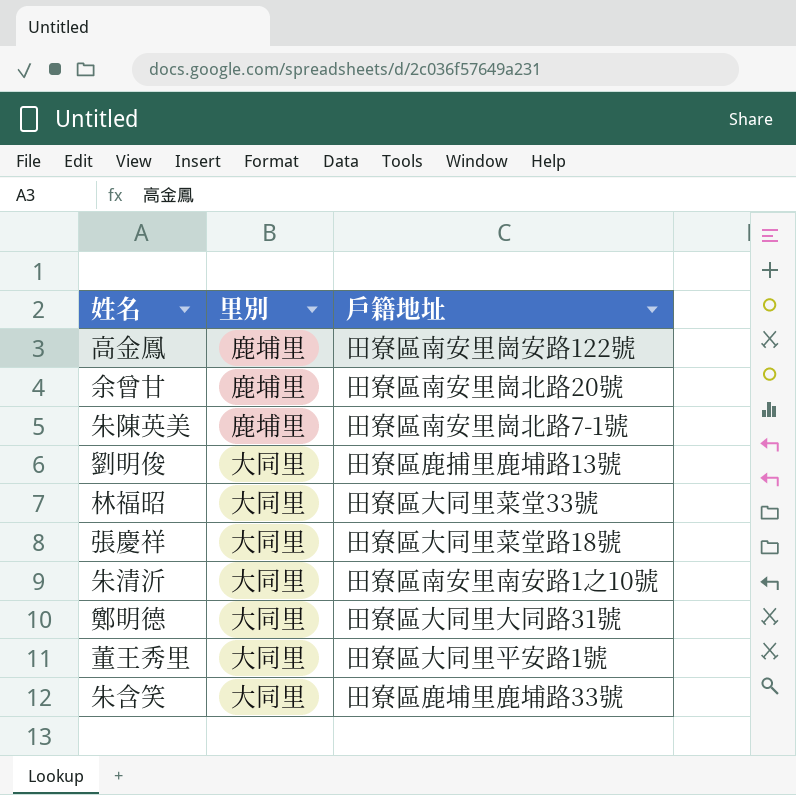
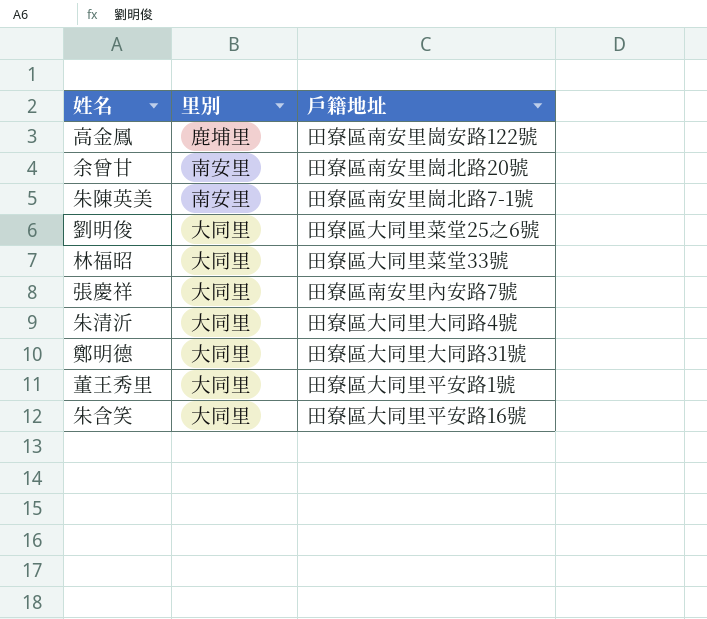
余曾甘 | 里別: 鹿埔里 -> 南安里
朱陳英美 | 里別: 鹿埔里 -> 南安里
劉明俊 | 戶籍地址: 田寮區鹿捕里鹿埔路13號 -> 田寮區大同里菜堂25之6號
張慶祥 | 戶籍地址: 田寮區大同里菜堂路18號 -> 田寮區南安里內安路7號
朱清沂 | 戶籍地址: 田寮區南安里南安路1之10號 -> 田寮區大同里大同路4號
朱含笑 | 戶籍地址: 田寮區鹿埔里鹿埔路33號 -> 田寮區大同里平安路16號

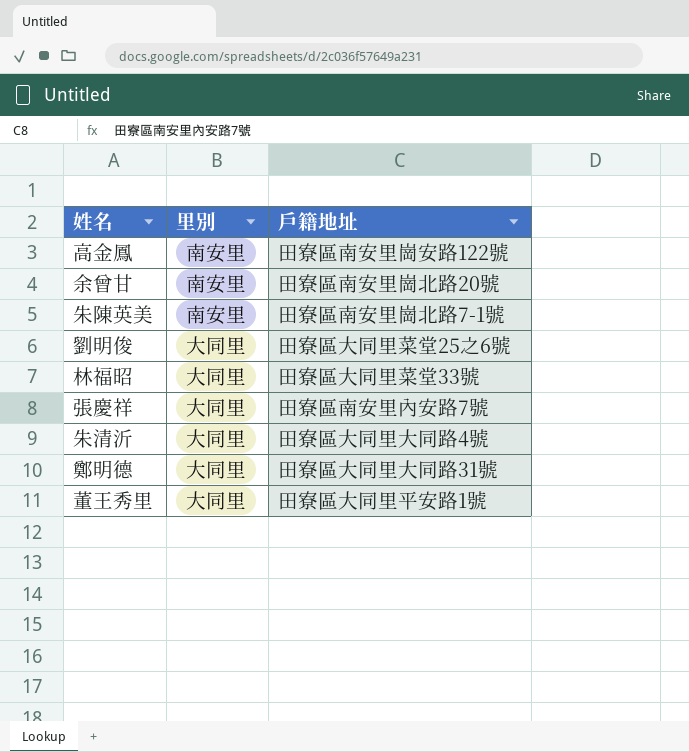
row 朱含笑: 大同里 | 田寮區大同里平安路16號 -> none
高金鳳 | 里別: 鹿埔里 -> 南安里

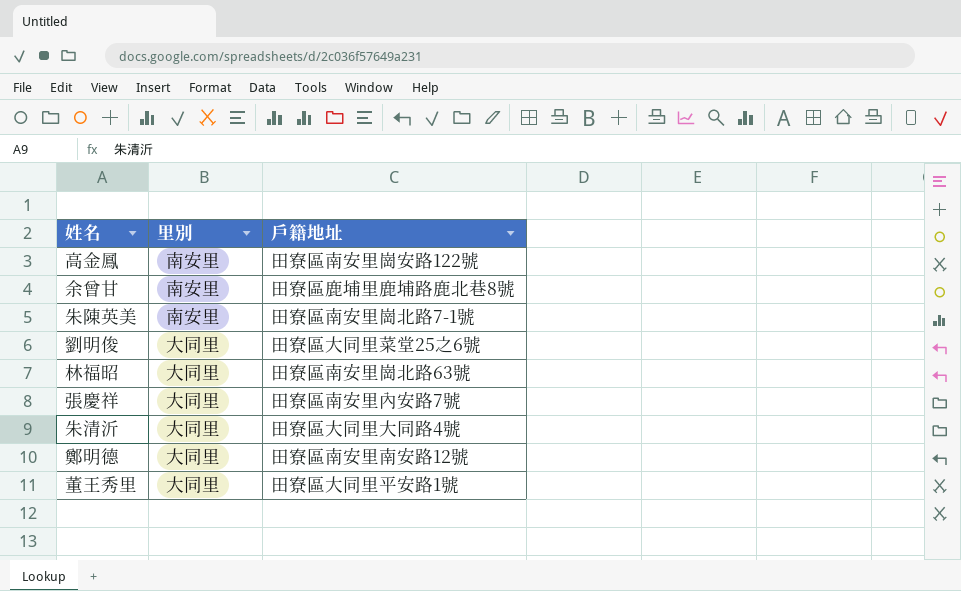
余曾甘 | 戶籍地址: 田寮區南安里崗北路20號 -> 田寮區鹿埔里鹿埔路鹿北巷8號
林福昭 | 戶籍地址: 田寮區大同里菜堂33號 -> 田寮區南安里崗北路63號
鄭明德 | 戶籍地址: 田寮區大同里大同路31號 -> 田寮區南安里南安路12號

